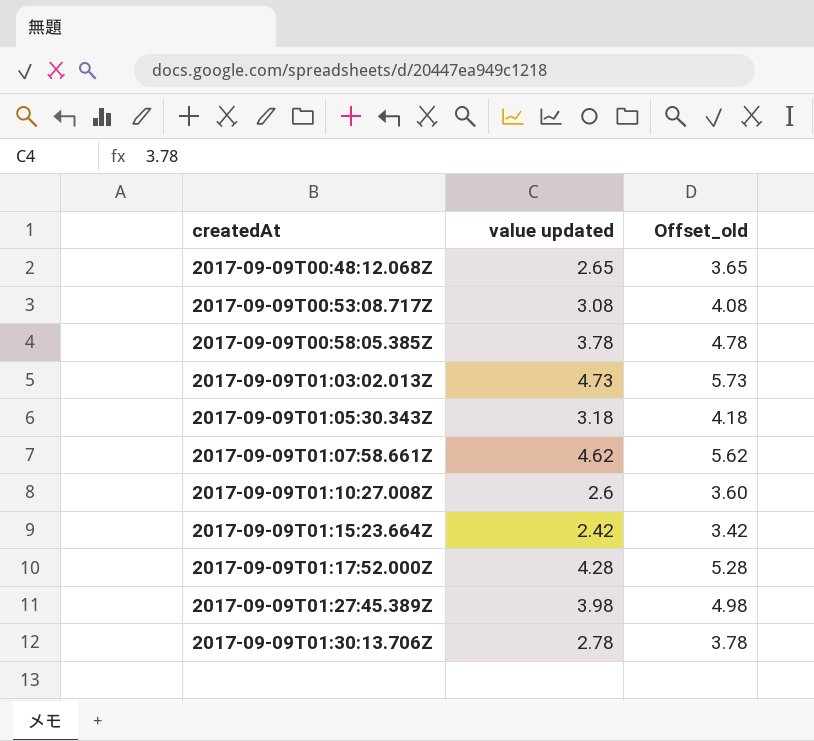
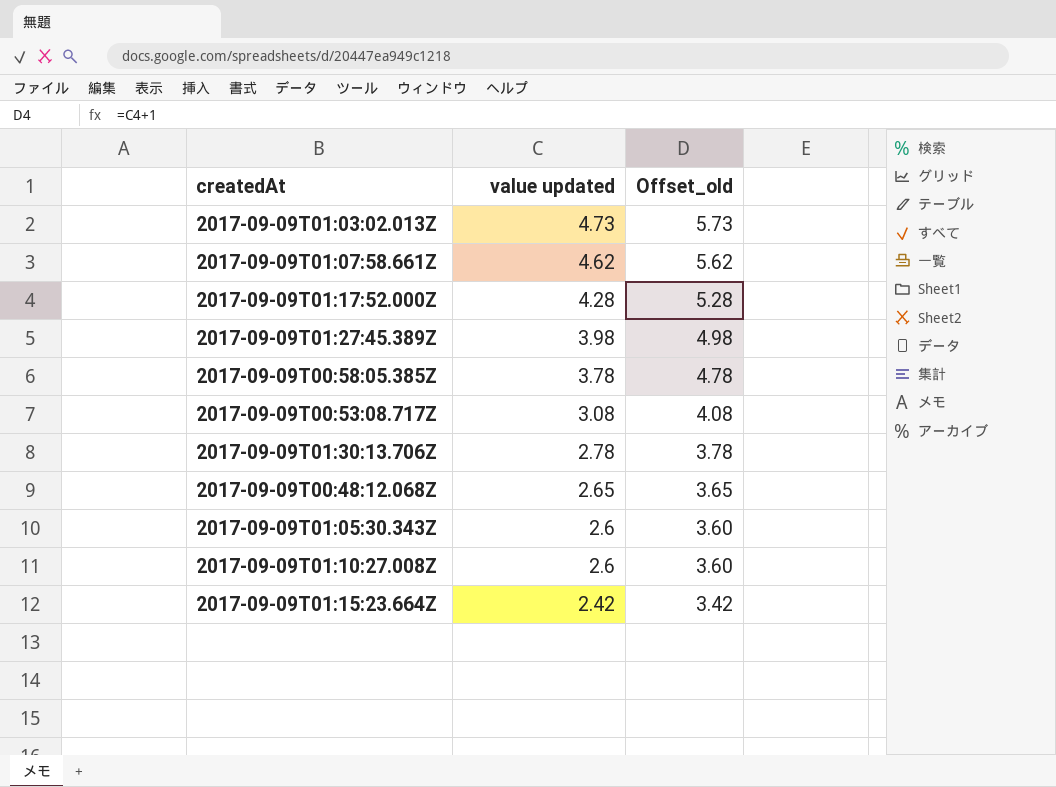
row order: createdAt ascending -> value updated descending
2017-09-09T01:05:30.343Z | value updated: 3.18 -> 2.6
2017-09-09T01:05:30.343Z | Offset_old: 4.18 -> 3.60

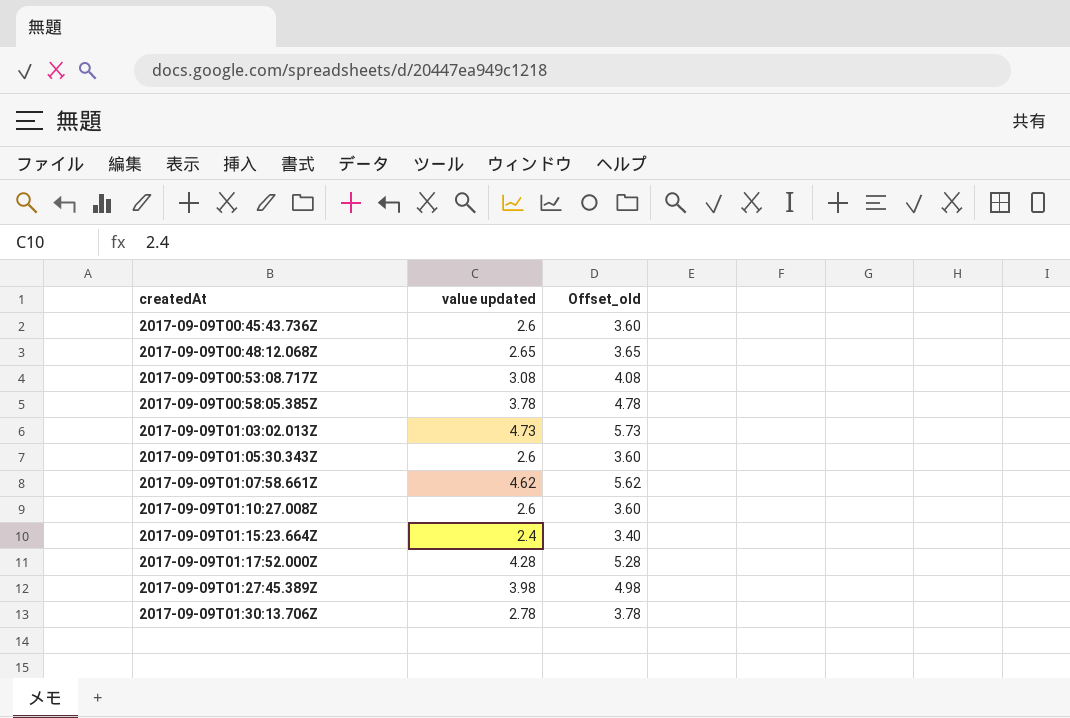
row order: value updated descending -> createdAt ascending
row 2017-09-09T00:45:43.736Z: none -> 2.6 | 3.60
2017-09-09T01:15:23.664Z | value updated: 2.42 -> 2.4
2017-09-09T01:15:23.664Z | Offset_old: 3.42 -> 3.40

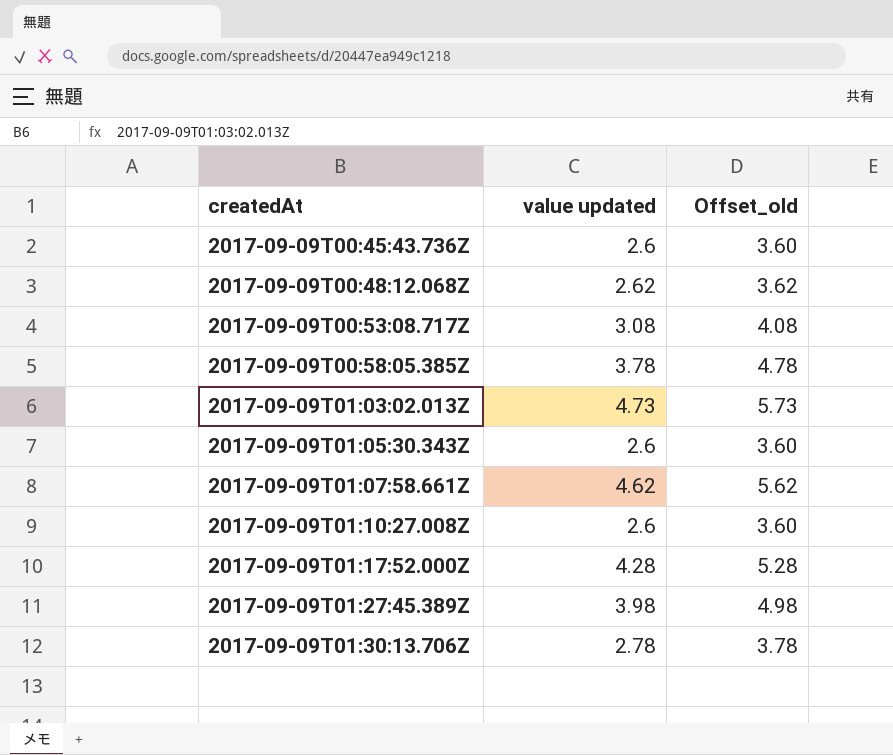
row 2017-09-09T01:15:23.664Z: 2.4 | 3.40 -> none
2017-09-09T00:48:12.068Z | value updated: 2.65 -> 2.62
2017-09-09T00:48:12.068Z | Offset_old: 3.65 -> 3.62

